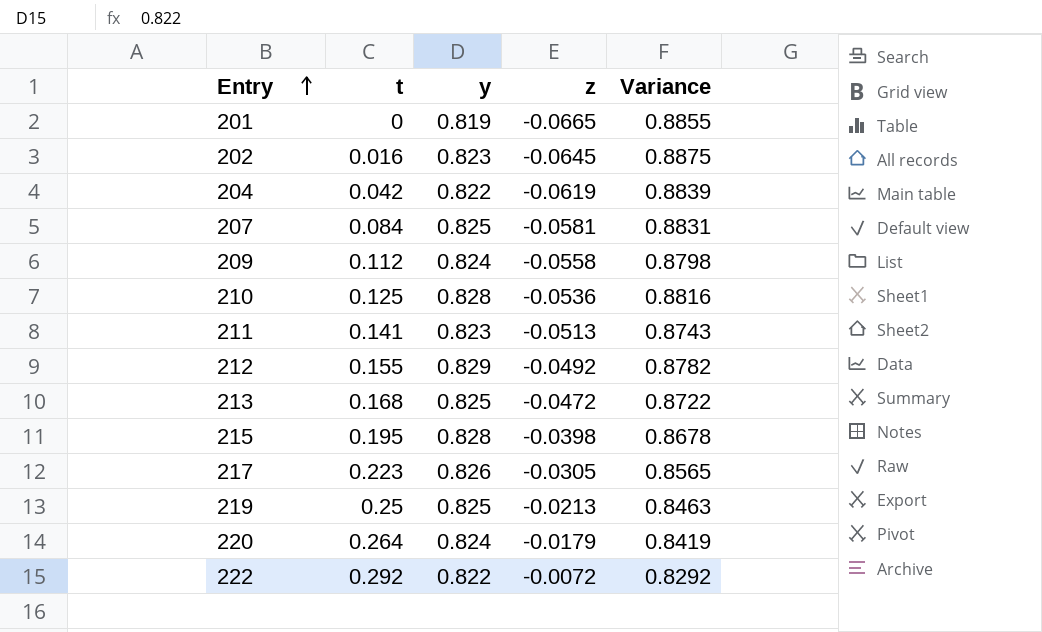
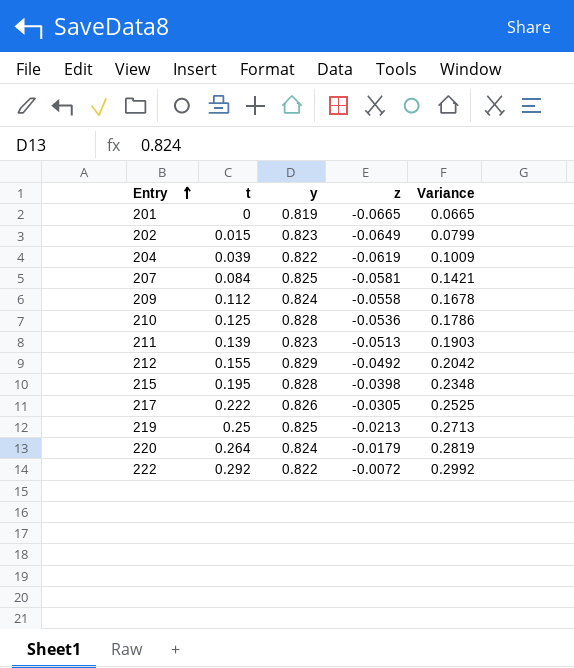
column Variance | formula: [y] - [z] -> [t] - [z]
row 213: 0.168 | 0.825 | -0.0472 | 0.8722 -> none
202 | t: 0.016 -> 0.015
202 | z: -0.0645 -> -0.0649
204 | t: 0.042 -> 0.039
211 | t: 0.141 -> 0.139
217 | t: 0.223 -> 0.222

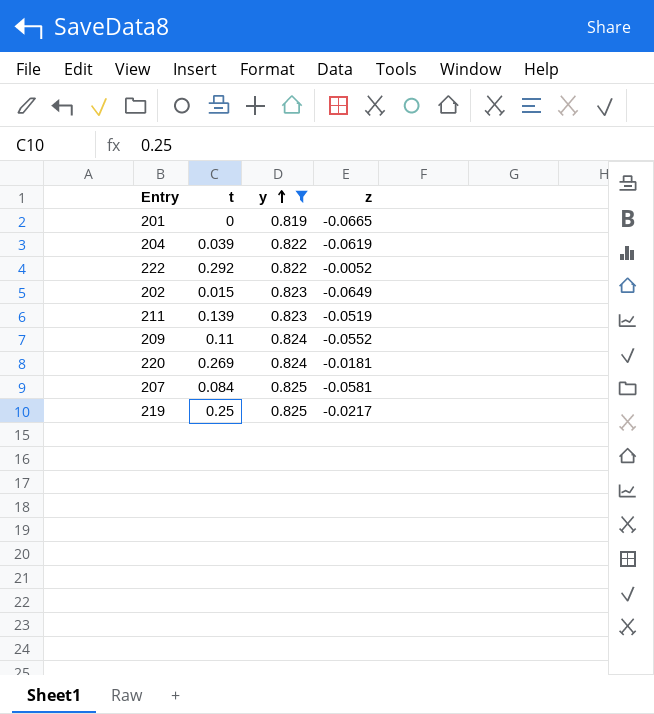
filter: none -> y <= 0.825
row order: Entry ascending -> y ascending
column Variance | formula: [t] - [z] -> none
222 | z: -0.0072 -> -0.0052
211 | z: -0.0513 -> -0.0519
209 | t: 0.112 -> 0.11
209 | z: -0.0558 -> -0.0552
220 | t: 0.264 -> 0.269
220 | z: -0.0179 -> -0.0181
219 | z: -0.0213 -> -0.0217

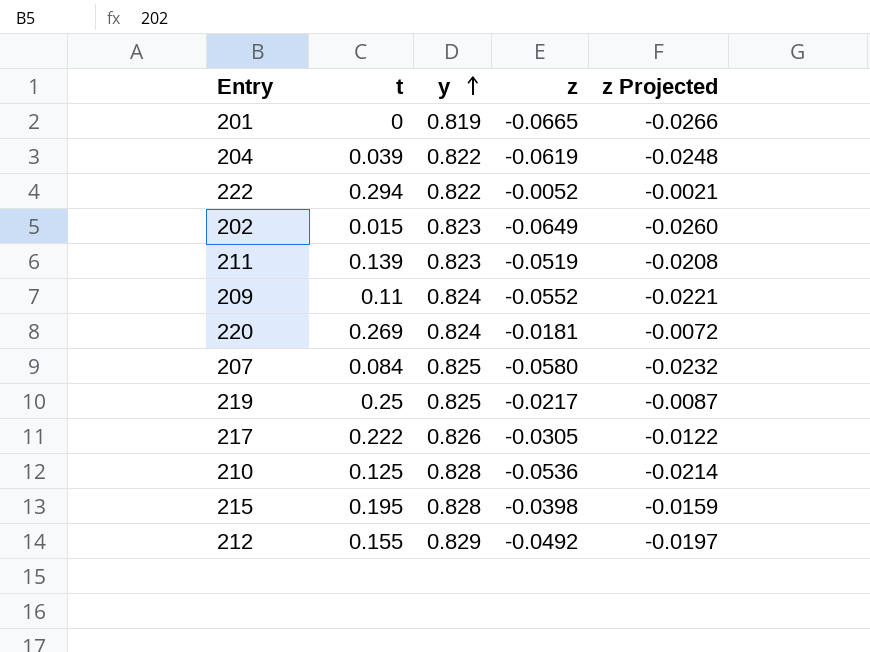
filter: y <= 0.825 -> none
column z Projected | formula: none -> [z] * 0.4
222 | t: 0.292 -> 0.294
207 | z: -0.0581 -> -0.0580

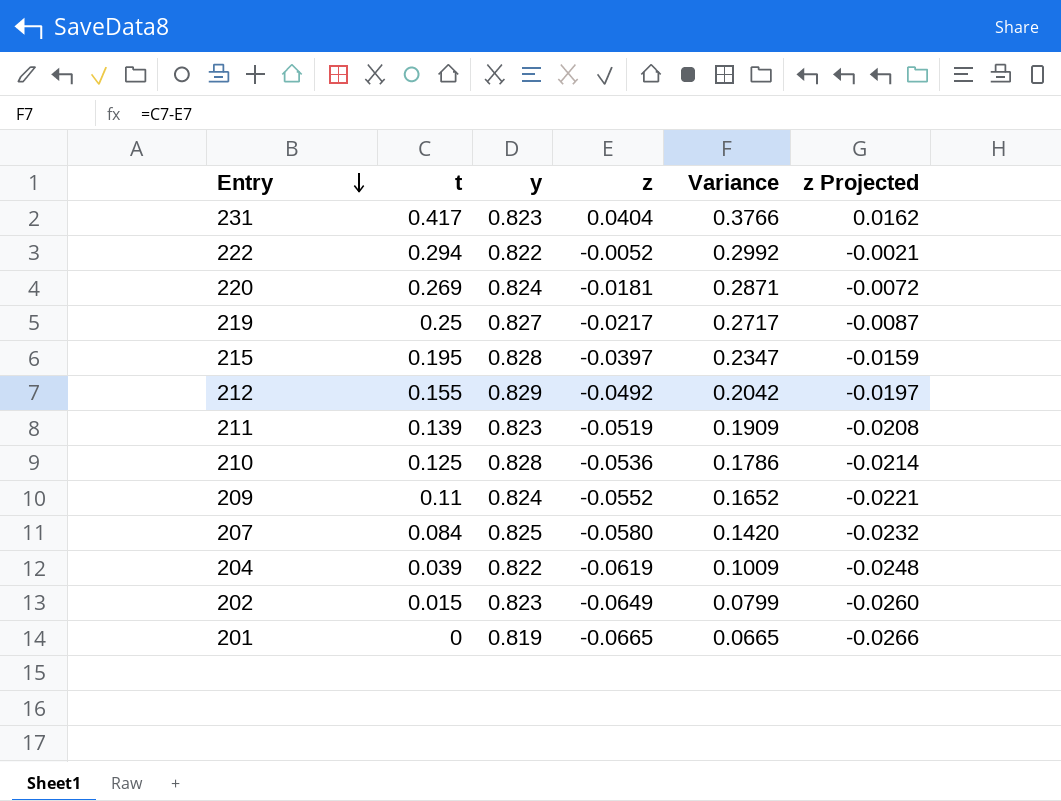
row order: y ascending -> Entry descending
column Variance | formula: none -> [t] - [z]
row 217: 0.222 | 0.826 | -0.0305 | -0.0122 -> none
row 231: none -> 0.417 | 0.823 | 0.0404 | 0.3766 | 0.0162
219 | y: 0.825 -> 0.827
215 | z: -0.0398 -> -0.0397

